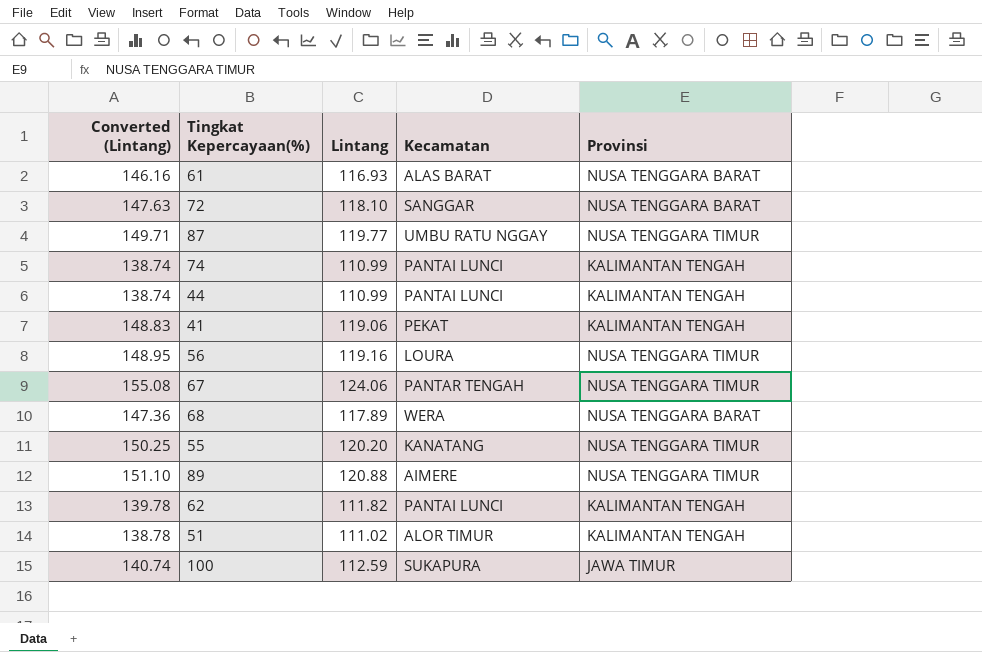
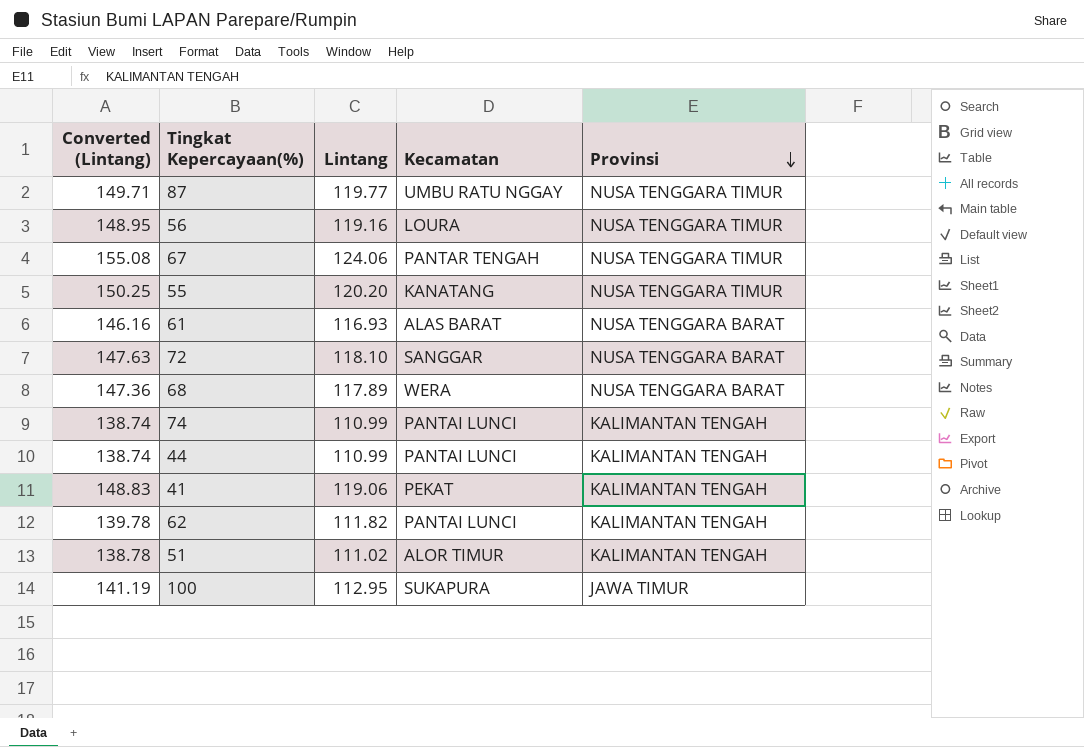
row order: none -> Provinsi descending
row 89: 151.10 | 120.88 | AIMERE | NUSA TENGGARA TIMUR -> none
100 | Converted (Lintang): 140.74 -> 141.19
100 | Lintang: 112.59 -> 112.95

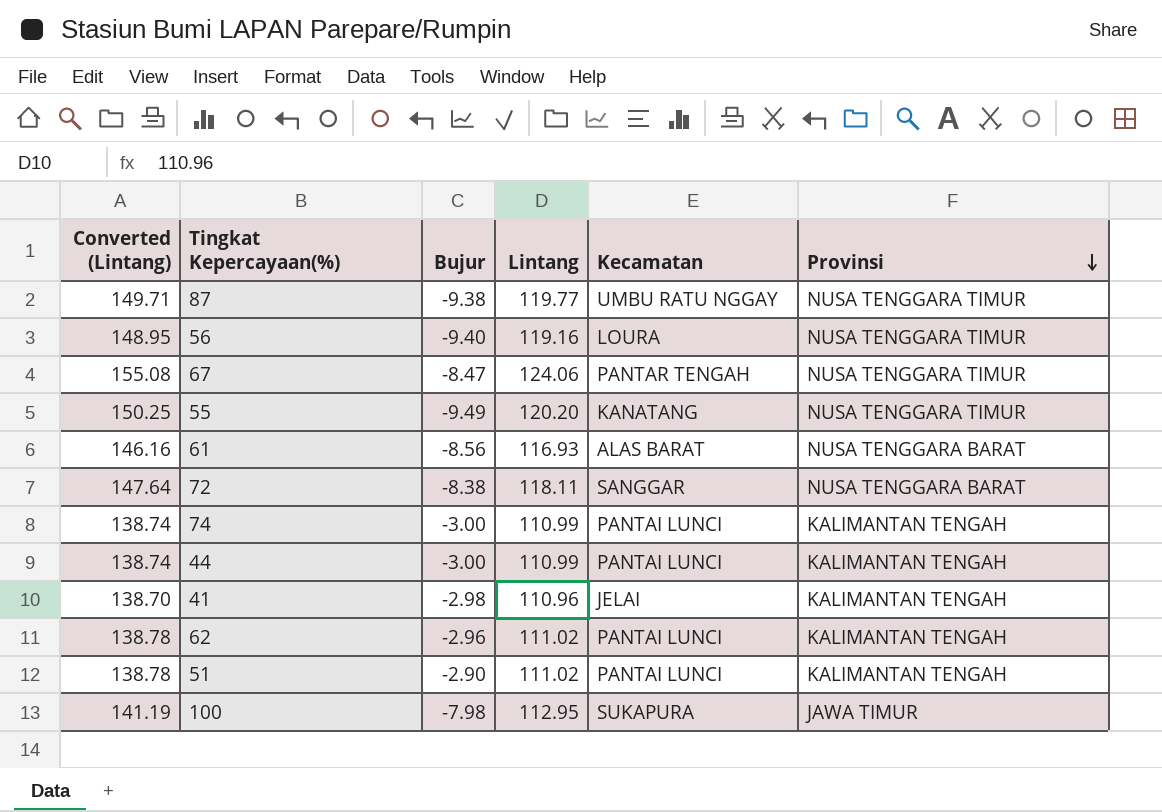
column Bujur | position: none -> 3
row 68: 147.36 | 117.89 | WERA | NUSA TENGGARA BARAT -> none
72 | Converted (Lintang): 147.63 -> 147.64
72 | Lintang: 118.10 -> 118.11
41 | Converted (Lintang): 148.83 -> 138.70
41 | Lintang: 119.06 -> 110.96
41 | Kecamatan: PEKAT -> JELAI
62 | Converted (Lintang): 139.78 -> 138.78
62 | Lintang: 111.82 -> 111.02
51 | Kecamatan: ALOR TIMUR -> PANTAI LUNCI

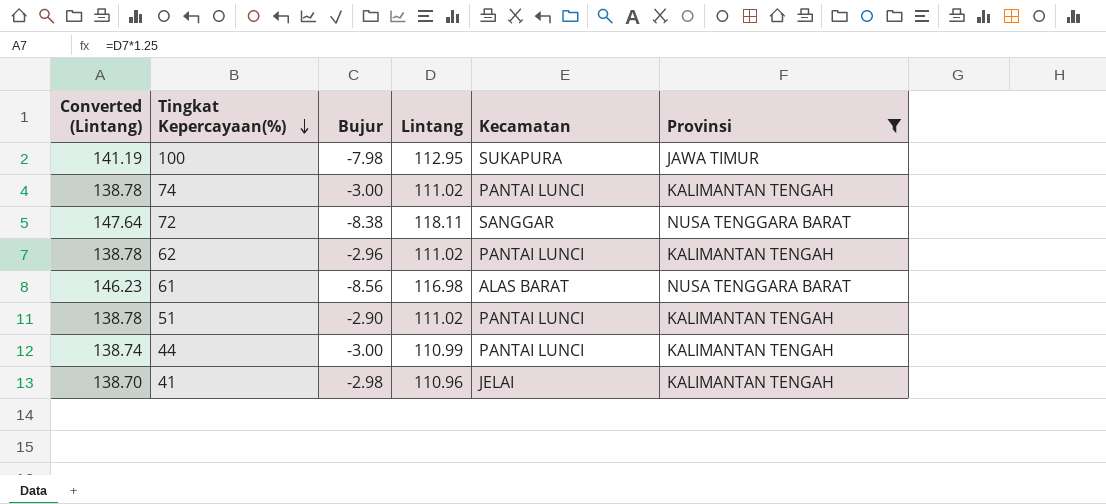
filter: none -> Provinsi != NUSA TENGGARA TIMUR
row order: Provinsi descending -> Tingkat Kepercayaan(%) descending
74 | Converted (Lintang): 138.74 -> 138.78
74 | Lintang: 110.99 -> 111.02
61 | Converted (Lintang): 146.16 -> 146.23
61 | Lintang: 116.93 -> 116.98

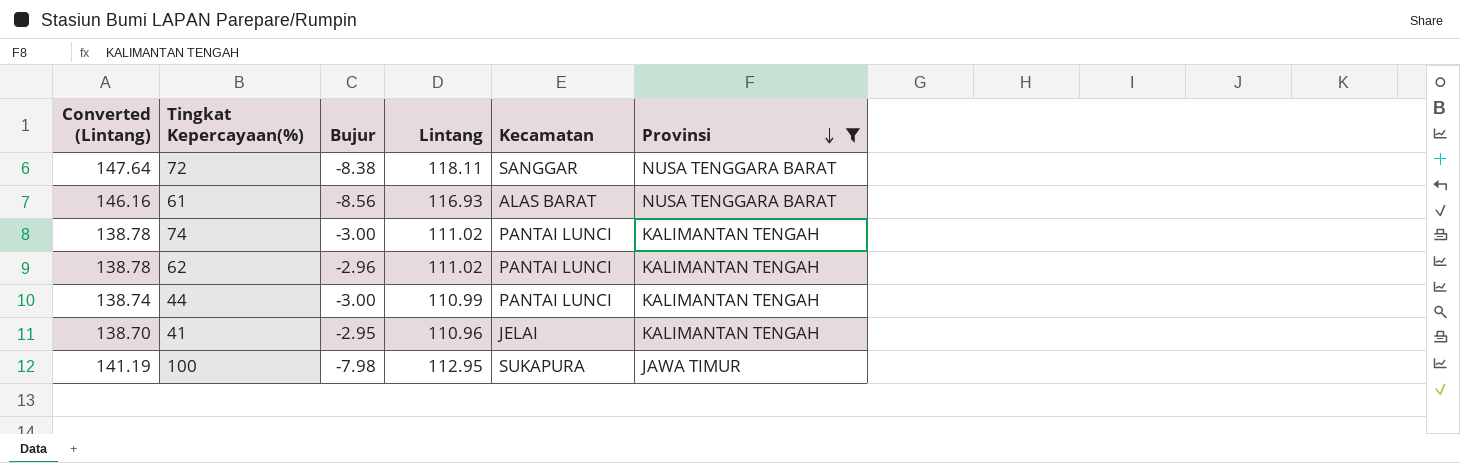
row order: Tingkat Kepercayaan(%) descending -> Provinsi descending
row 51: 138.78 | -2.90 | 111.02 | PANTAI LUNCI | KALIMANTAN TENGAH -> none
61 | Converted (Lintang): 146.23 -> 146.16
61 | Lintang: 116.98 -> 116.93
41 | Bujur: -2.98 -> -2.95

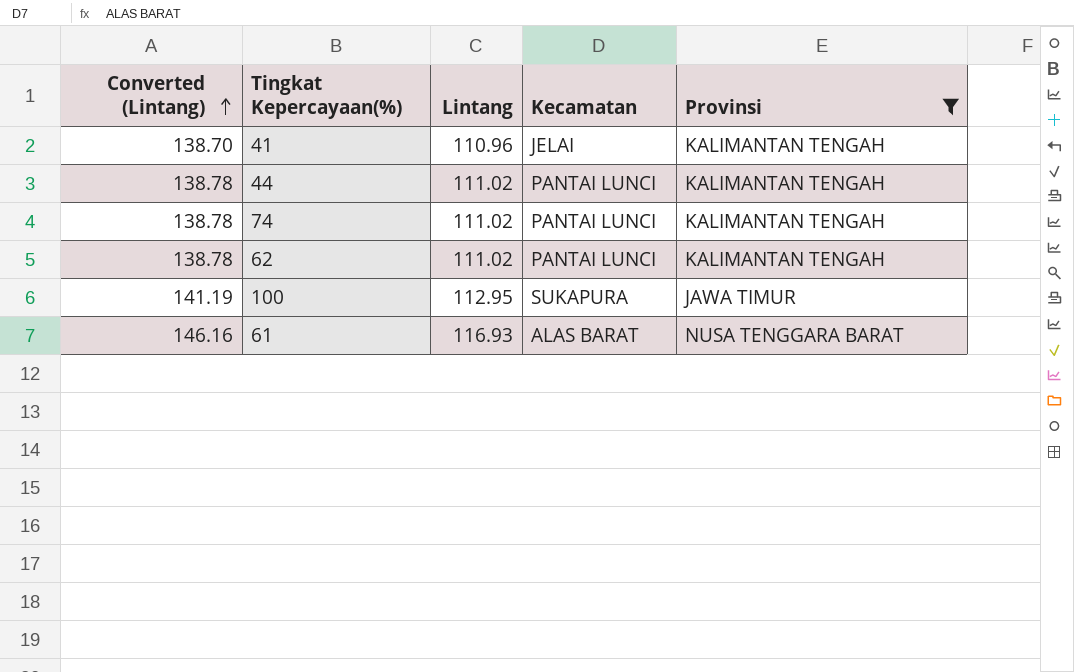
row order: Provinsi descending -> Converted (Lintang) ascending
column Bujur | position: 3 -> none
row 72: 147.64 | -8.38 | 118.11 | SANGGAR | NUSA TENGGARA BARAT -> none
44 | Converted (Lintang): 138.74 -> 138.78
44 | Lintang: 110.99 -> 111.02

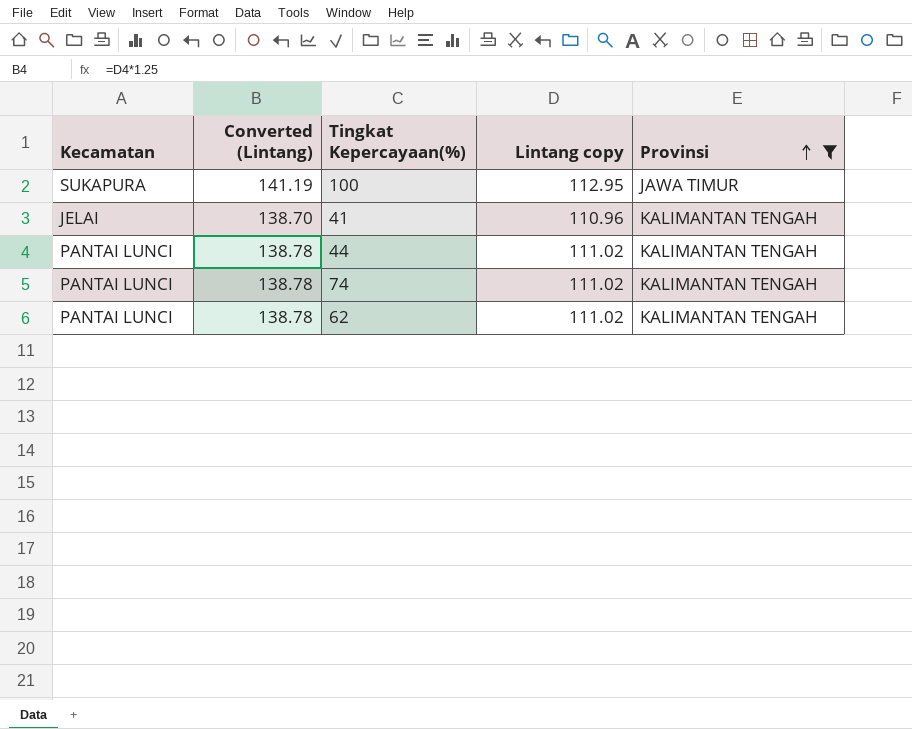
row order: Converted (Lintang) ascending -> Provinsi ascending
column Kecamatan | position: 4 -> 1
column name: Lintang -> Lintang copy
row 61: 146.16 | 116.93 | ALAS BARAT | NUSA TENGGARA BARAT -> none

